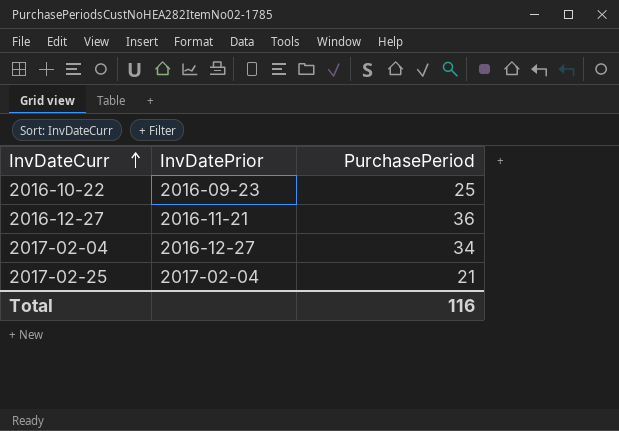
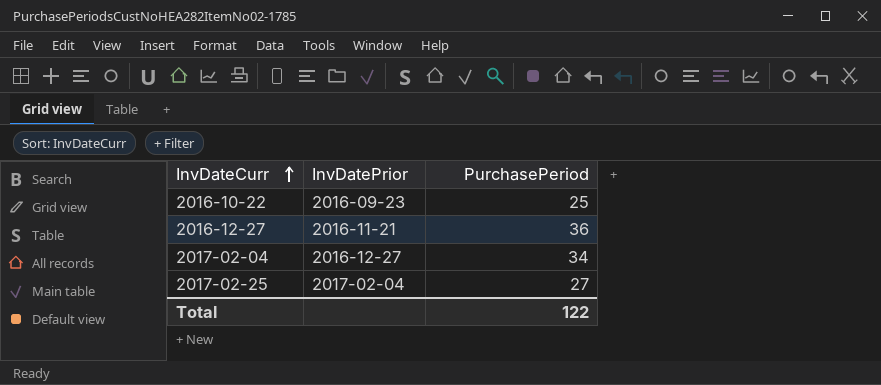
2017-02-25 | PurchasePeriod: 21 -> 27
Total | PurchasePeriod: 116 -> 122

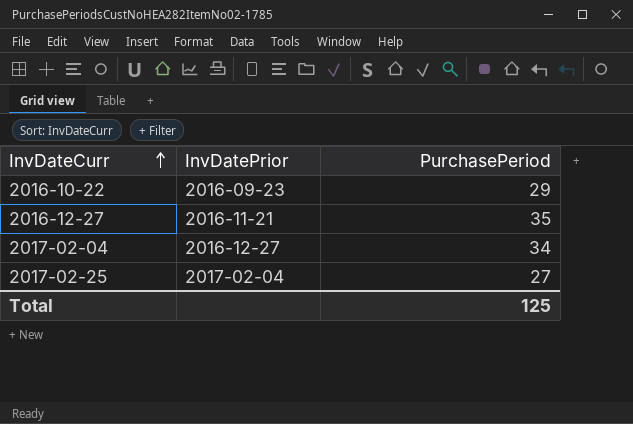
2016-10-22 | PurchasePeriod: 25 -> 29
2016-12-27 | PurchasePeriod: 36 -> 35
Total | PurchasePeriod: 122 -> 125

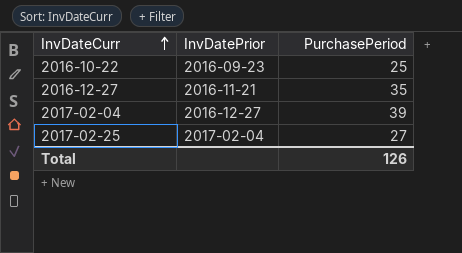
2016-10-22 | PurchasePeriod: 29 -> 25
2017-02-04 | PurchasePeriod: 34 -> 39
Total | PurchasePeriod: 125 -> 126

